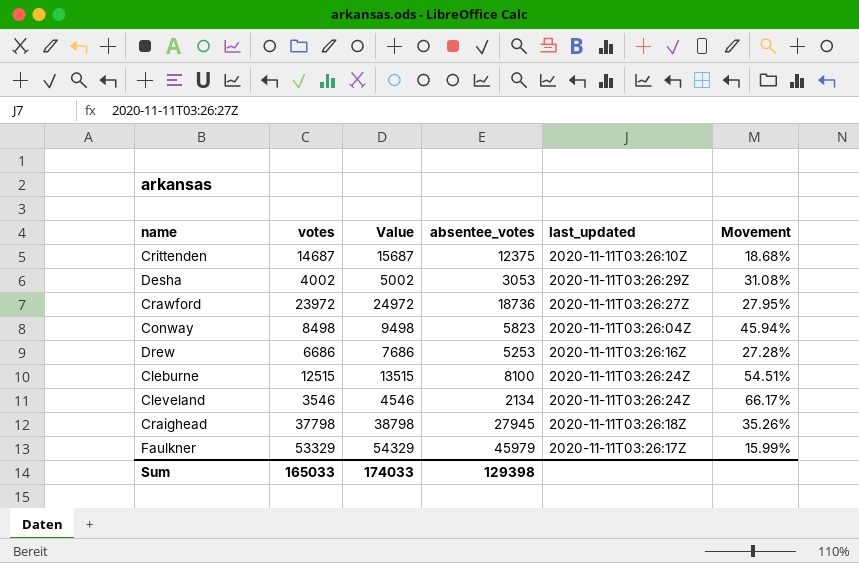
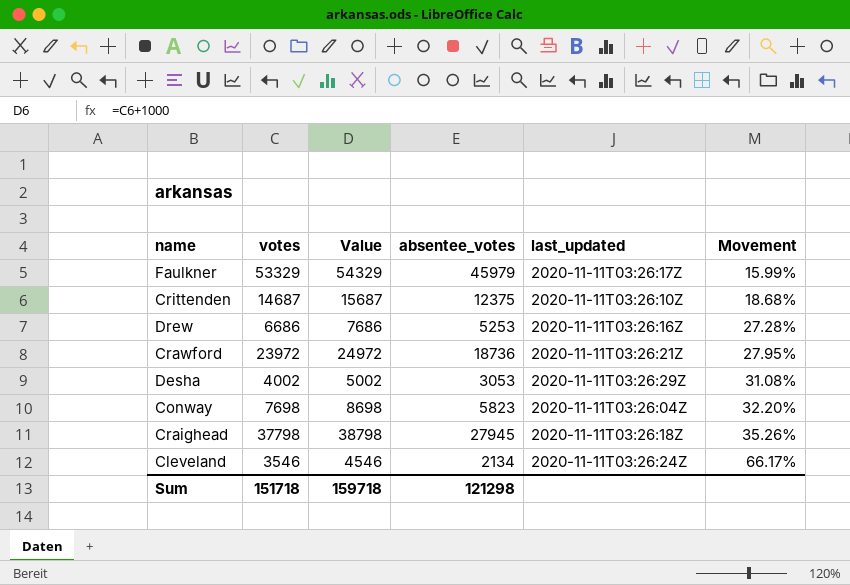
row order: none -> Movement ascending
row Cleburne: 12515 | 13515 | 8100 | 2020-11-11T03:26:24Z | 54.51% -> none
Crawford | last_updated: 2020-11-11T03:26:27Z -> 2020-11-11T03:26:21Z
Conway | votes: 8498 -> 7698
Conway | Value: 9498 -> 8698
Conway | Movement: 45.94% -> 32.20%
Sum | votes: 165033 -> 151718
Sum | Value: 174033 -> 159718
Sum | absentee_votes: 129398 -> 121298

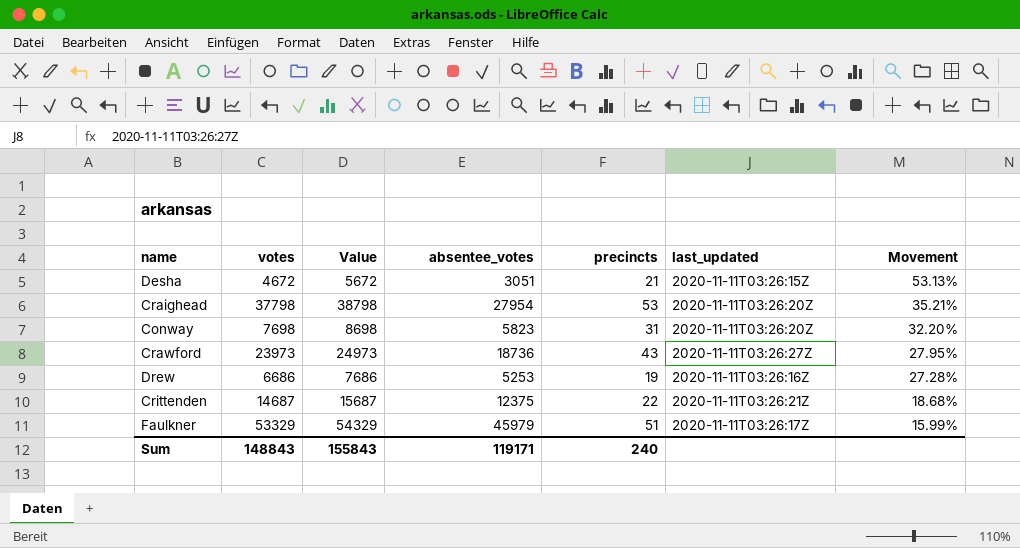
row order: Movement ascending -> Movement descending
column precincts | position: none -> 5
row Cleveland: 3546 | 4546 | 2134 | 2020-11-11T03:26:24Z | 66.17% -> none
Desha | votes: 4002 -> 4672
Desha | Value: 5002 -> 5672
Desha | absentee_votes: 3053 -> 3051
Desha | last_updated: 2020-11-11T03:26:29Z -> 2020-11-11T03:26:15Z
Desha | Movement: 31.08% -> 53.13%
Craighead | absentee_votes: 27945 -> 27954
Craighead | last_updated: 2020-11-11T03:26:18Z -> 2020-11-11T03:26:20Z
Craighead | Movement: 35.26% -> 35.21%
Conway | last_updated: 2020-11-11T03:26:04Z -> 2020-11-11T03:26:20Z
Crawford | votes: 23972 -> 23973
Crawford | Value: 24972 -> 24973
Crawford | last_updated: 2020-11-11T03:26:21Z -> 2020-11-11T03:26:27Z
Crittenden | last_updated: 2020-11-11T03:26:10Z -> 2020-11-11T03:26:21Z
Sum | votes: 151718 -> 148843
Sum | Value: 159718 -> 155843
Sum | absentee_votes: 121298 -> 119171

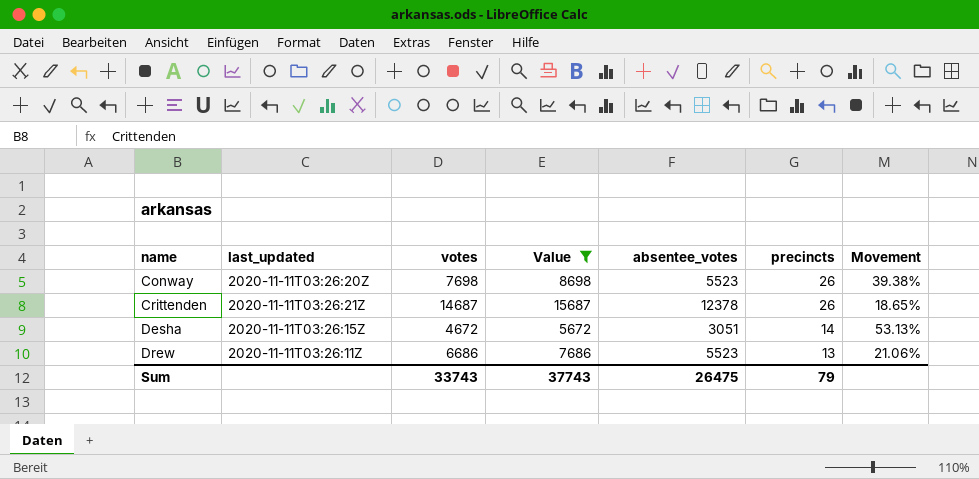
filter: none -> Value <= 15687
row order: Movement descending -> name ascending
column last_updated | position: 6 -> 2
Conway | absentee_votes: 5823 -> 5523
Conway | precincts: 31 -> 26
Conway | Movement: 32.20% -> 39.38%
Crittenden | absentee_votes: 12375 -> 12378
Crittenden | precincts: 22 -> 26
Crittenden | Movement: 18.68% -> 18.65%
Desha | precincts: 21 -> 14
Drew | last_updated: 2020-11-11T03:26:16Z -> 2020-11-11T03:26:11Z
Drew | absentee_votes: 5253 -> 5523
Drew | precincts: 19 -> 13
Drew | Movement: 27.28% -> 21.06%
Sum | votes: 148843 -> 33743
Sum | Value: 155843 -> 37743
Sum | absentee_votes: 119171 -> 26475
Sum | precincts: 240 -> 79

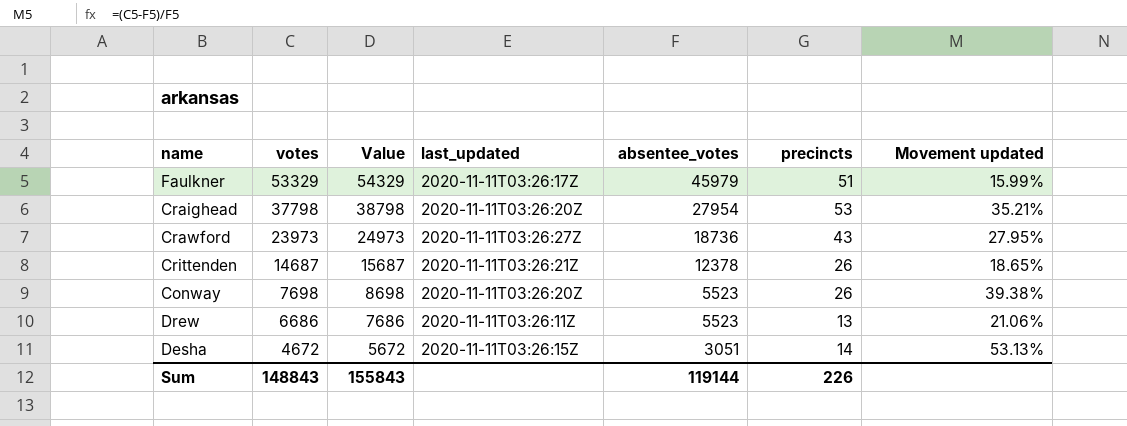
filter: Value <= 15687 -> none
row order: name ascending -> votes descending
column last_updated | position: 2 -> 4
column name: Movement -> Movement updated
Sum | votes: 33743 -> 148843
Sum | Value: 37743 -> 155843
Sum | absentee_votes: 26475 -> 119144
Sum | precincts: 79 -> 226

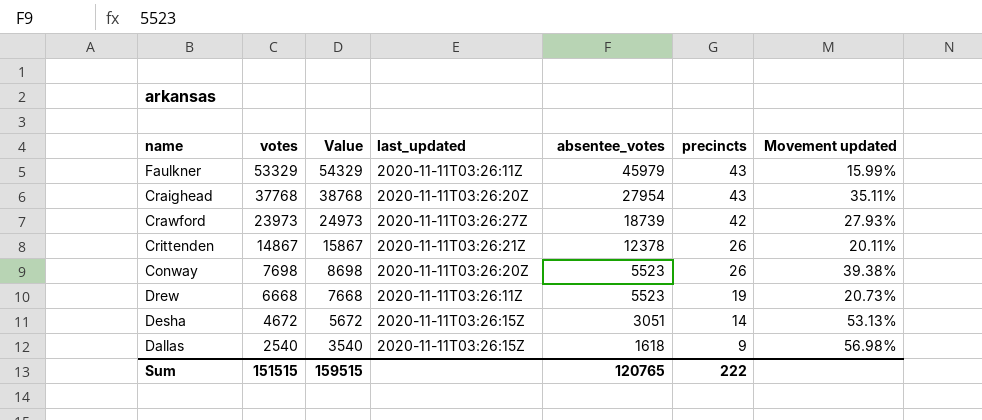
Faulkner | last_updated: 2020-11-11T03:26:17Z -> 2020-11-11T03:26:11Z
Faulkner | precincts: 51 -> 43
Craighead | votes: 37798 -> 37768
Craighead | Value: 38798 -> 38768
Craighead | precincts: 53 -> 43
Craighead | Movement updated: 35.21% -> 35.11%
Crawford | absentee_votes: 18736 -> 18739
Crawford | precincts: 43 -> 42
Crawford | Movement updated: 27.95% -> 27.93%
Crittenden | votes: 14687 -> 14867
Crittenden | Value: 15687 -> 15867
Crittenden | Movement updated: 18.65% -> 20.11%
Drew | votes: 6686 -> 6668
Drew | Value: 7686 -> 7668
Drew | precincts: 13 -> 19
Drew | Movement updated: 21.06% -> 20.73%
row Dallas: none -> 2540 | 3540 | 2020-11-11T03:26:15Z | 1618 | 9 | 56.98%
Sum | votes: 148843 -> 151515
Sum | Value: 155843 -> 159515
Sum | absentee_votes: 119144 -> 120765
Sum | precincts: 226 -> 222

